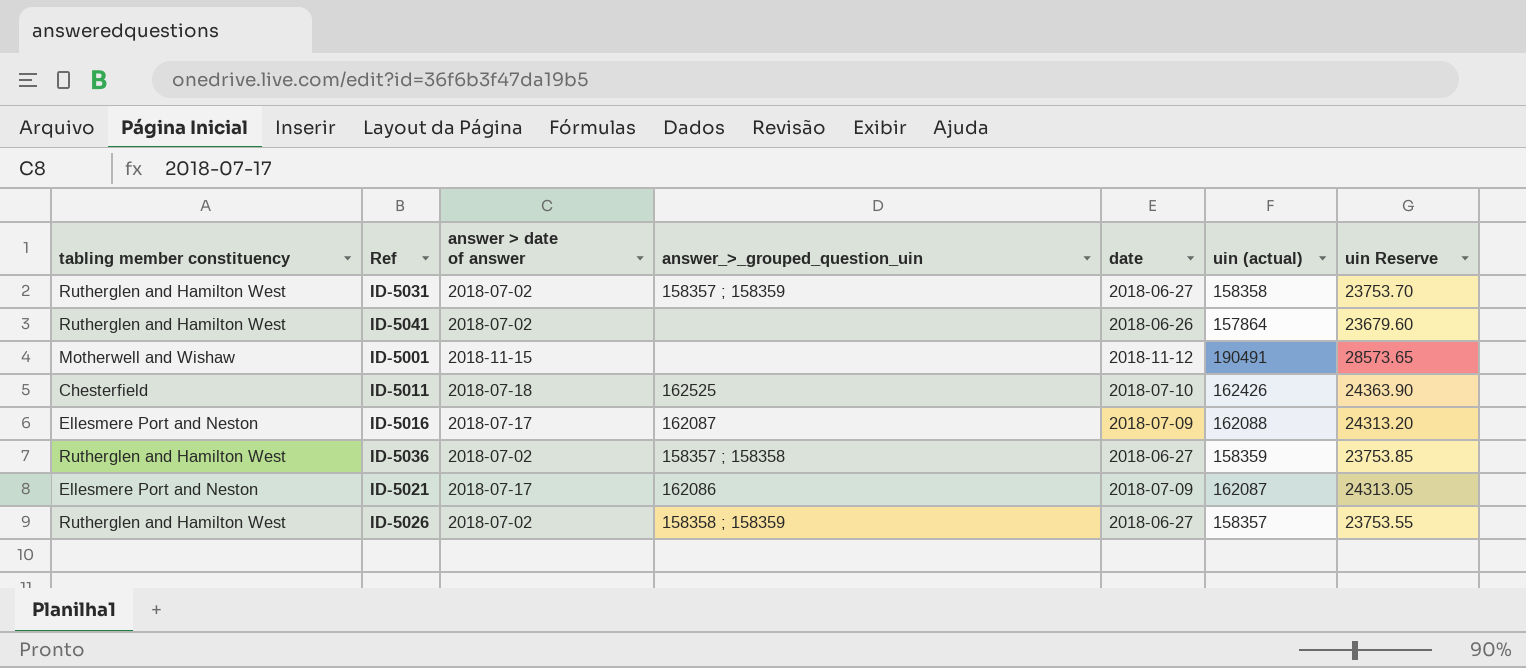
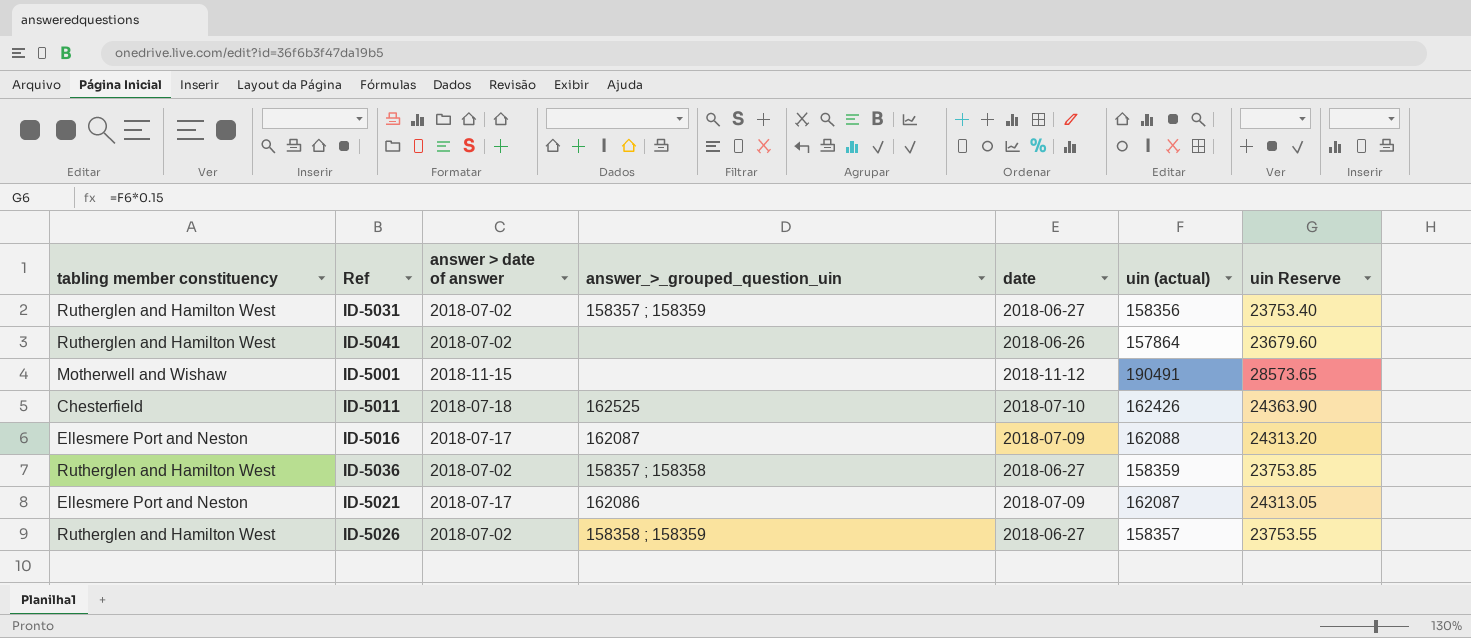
ID-5031 | uin (actual): 158358 -> 158356
ID-5031 | uin Reserve: 23753.70 -> 23753.40

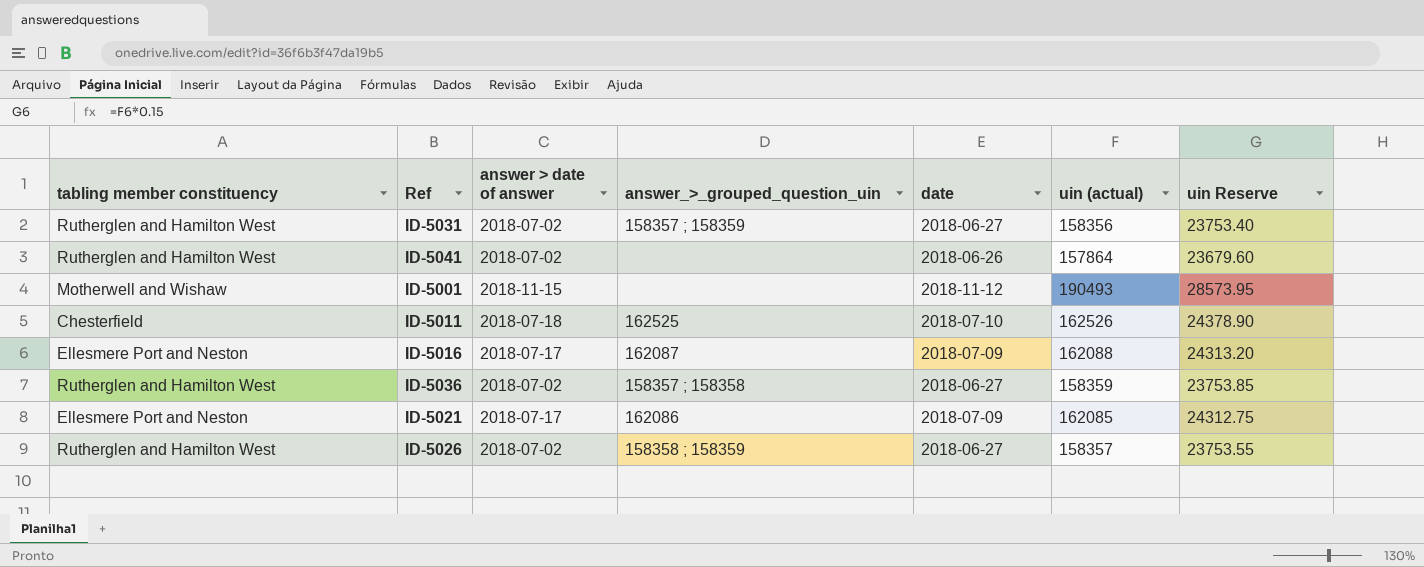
ID-5001 | uin (actual): 190491 -> 190493
ID-5001 | uin Reserve: 28573.65 -> 28573.95
ID-5011 | uin (actual): 162426 -> 162526
ID-5011 | uin Reserve: 24363.90 -> 24378.90
ID-5021 | uin (actual): 162087 -> 162085
ID-5021 | uin Reserve: 24313.05 -> 24312.75

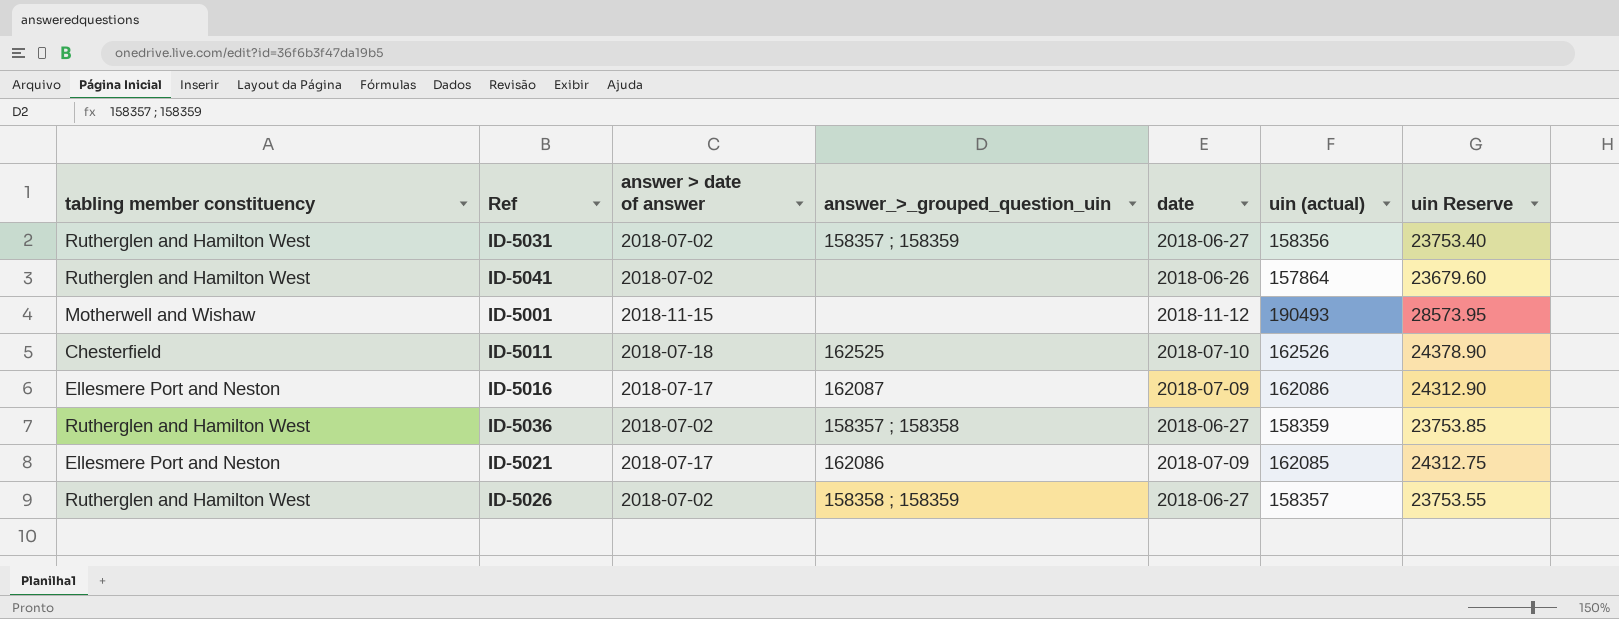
ID-5016 | uin (actual): 162088 -> 162086
ID-5016 | uin Reserve: 24313.20 -> 24312.90

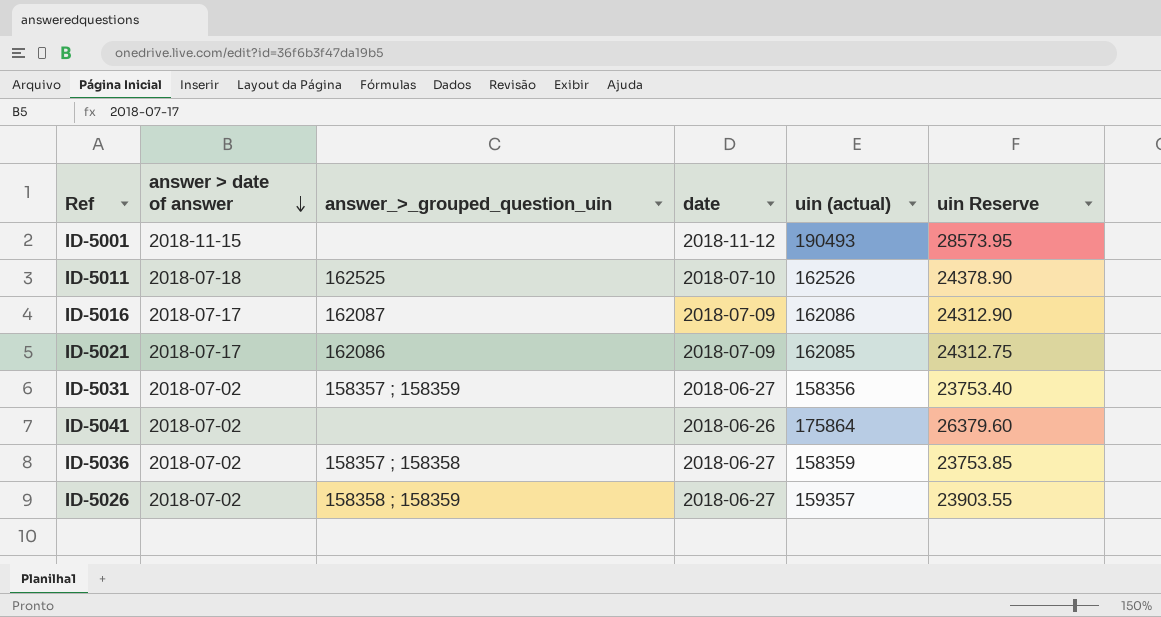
row order: none -> answer > date of answer descending
column tabling member constituency | position: 1 -> none
ID-5041 | uin (actual): 157864 -> 175864
ID-5041 | uin Reserve: 23679.60 -> 26379.60
ID-5026 | uin (actual): 158357 -> 159357
ID-5026 | uin Reserve: 23753.55 -> 23903.55

